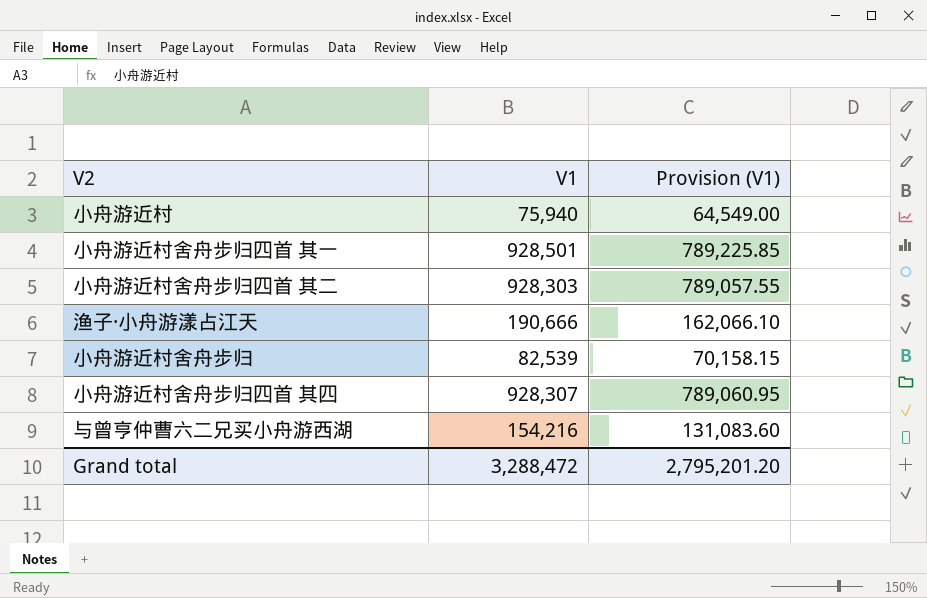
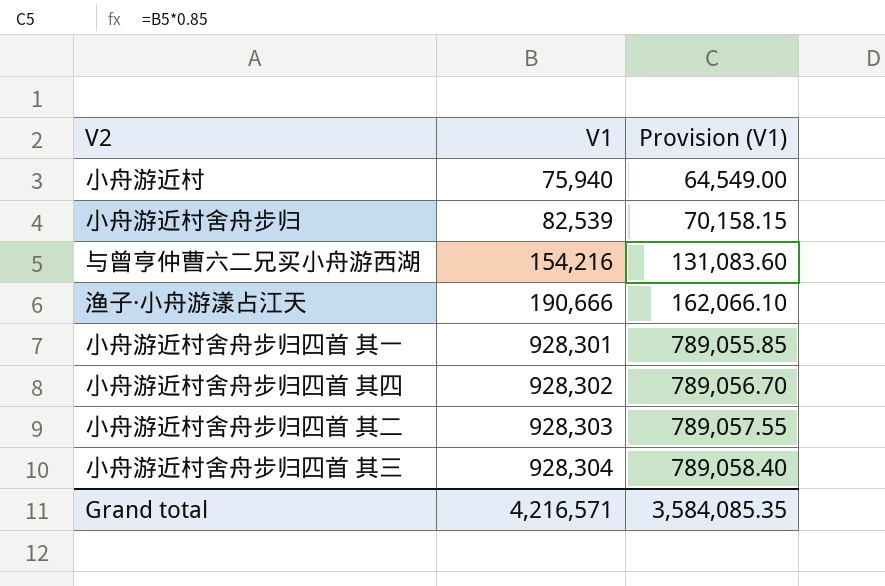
row order: none -> V1 ascending
小舟游近村舍舟步归四首 其一 | V1: 928,501 -> 928,301
小舟游近村舍舟步归四首 其一 | Provision (V1): 789,225.85 -> 789,055.85
小舟游近村舍舟步归四首 其四 | V1: 928,307 -> 928,302
小舟游近村舍舟步归四首 其四 | Provision (V1): 789,060.95 -> 789,056.70
row 小舟游近村舍舟步归四首 其三: none -> 928,304 | 789,058.40
Grand total | V1: 3,288,472 -> 4,216,571
Grand total | Provision (V1): 2,795,201.20 -> 3,584,085.35

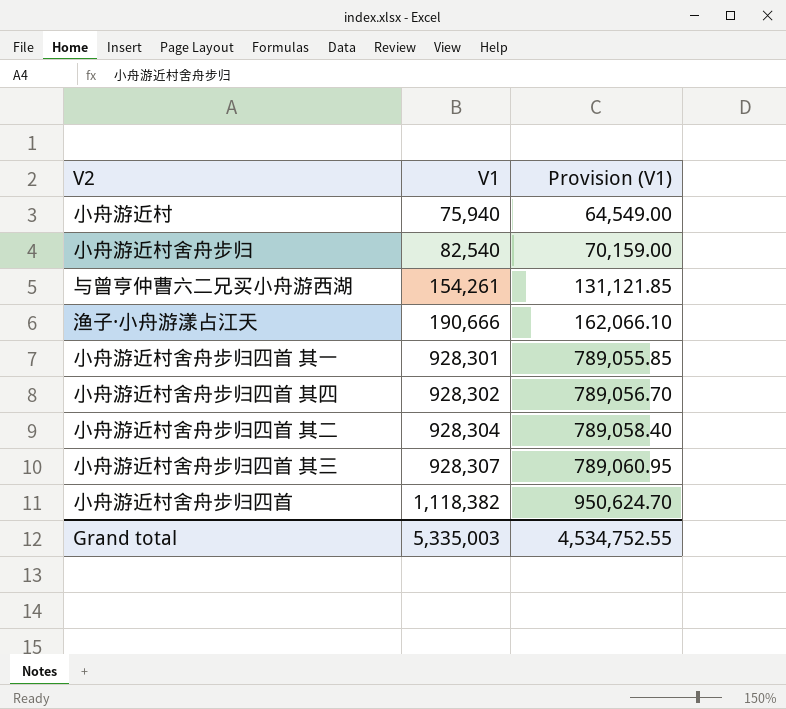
小舟游近村舍舟步归 | V1: 82,539 -> 82,540
小舟游近村舍舟步归 | Provision (V1): 70,158.15 -> 70,159.00
与曾亨仲曹六二兄买小舟游西湖 | V1: 154,216 -> 154,261
与曾亨仲曹六二兄买小舟游西湖 | Provision (V1): 131,083.60 -> 131,121.85
小舟游近村舍舟步归四首 其二 | V1: 928,303 -> 928,304
小舟游近村舍舟步归四首 其二 | Provision (V1): 789,057.55 -> 789,058.40
小舟游近村舍舟步归四首 其三 | V1: 928,304 -> 928,307
小舟游近村舍舟步归四首 其三 | Provision (V1): 789,058.40 -> 789,060.95
row 小舟游近村舍舟步归四首: none -> 1,118,382 | 950,624.70
Grand total | V1: 4,216,571 -> 5,335,003
Grand total | Provision (V1): 3,584,085.35 -> 4,534,752.55

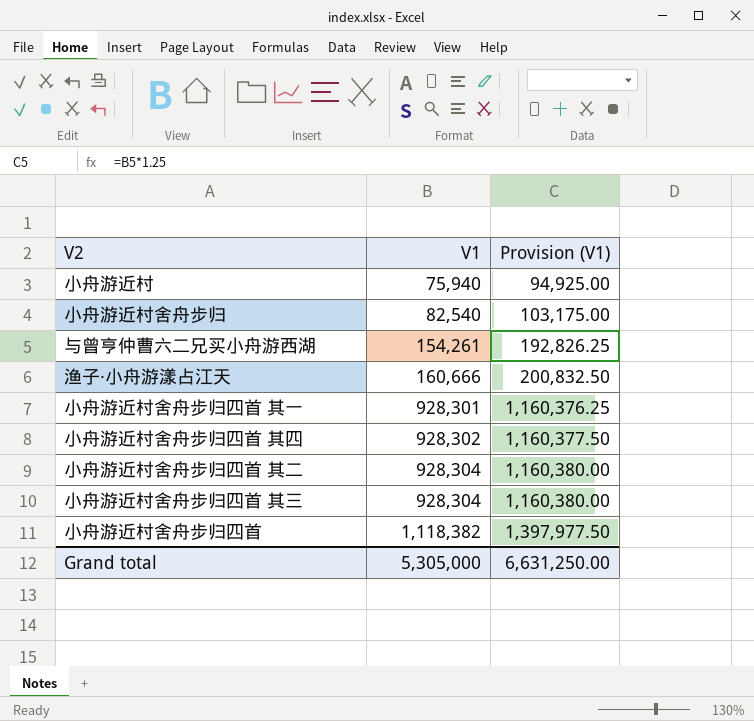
column Provision (V1) | formula: [V1] * 0.85 -> [V1] * 1.25
渔子·小舟游漾占江天 | V1: 190,666 -> 160,666
小舟游近村舍舟步归四首 其三 | V1: 928,307 -> 928,304
Grand total | V1: 5,335,003 -> 5,305,000
Grand total | Provision (V1): 4,534,752.55 -> 6,631,250.00

